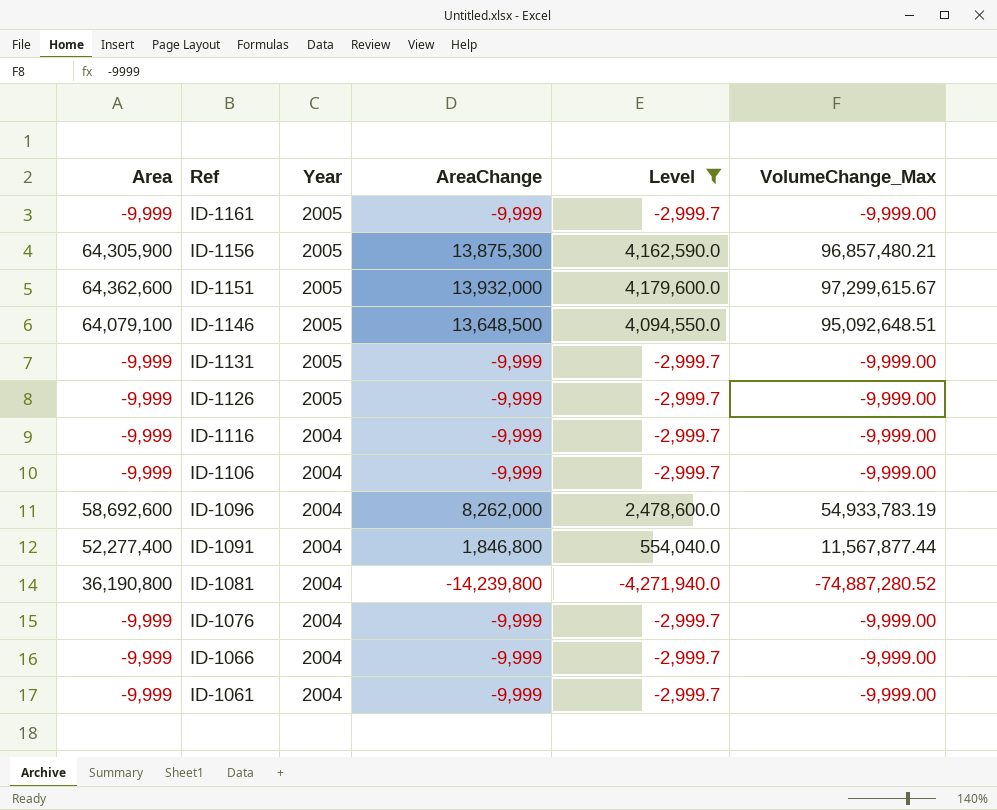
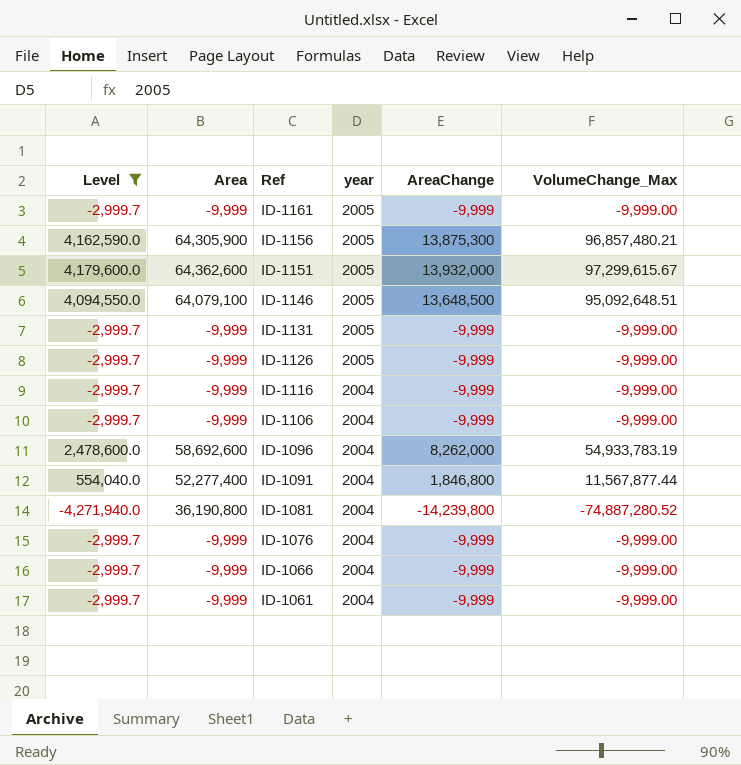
column Level | position: 5 -> 1
column name: Year -> year

